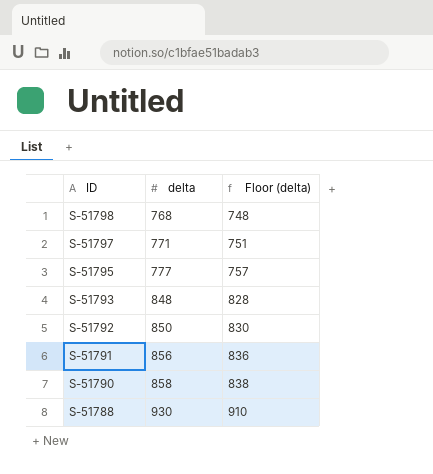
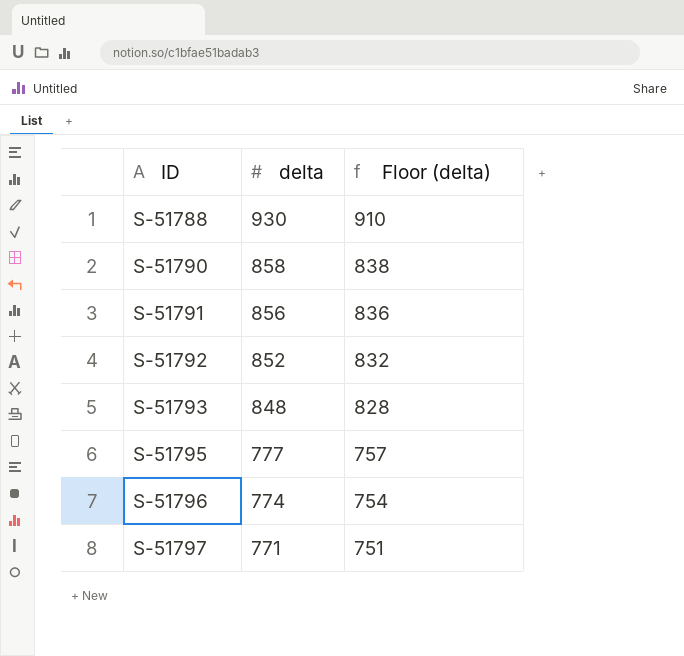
row order: ID descending -> ID ascending
row S-51798: 768 | 748 -> none
S-51792 | delta: 850 -> 852
S-51792 | Floor (delta): 830 -> 832
row S-51796: none -> 774 | 754

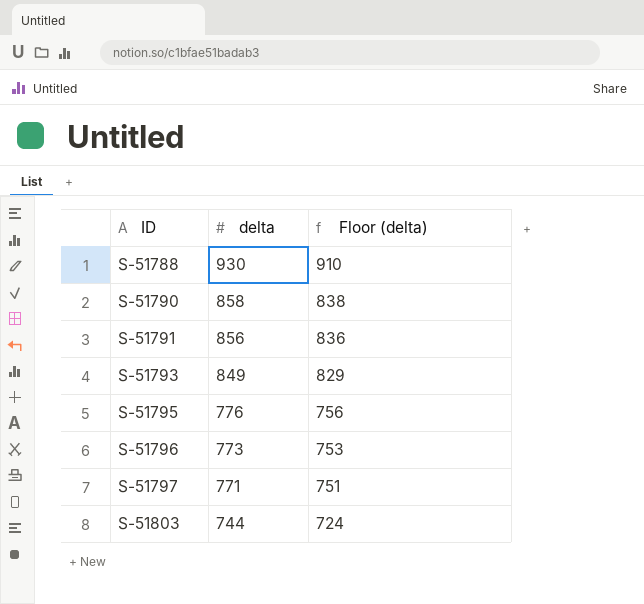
row S-51792: 852 | 832 -> none
S-51793 | delta: 848 -> 849
S-51793 | Floor (delta): 828 -> 829
S-51795 | delta: 777 -> 776
S-51795 | Floor (delta): 757 -> 756
S-51796 | delta: 774 -> 773
S-51796 | Floor (delta): 754 -> 753
row S-51803: none -> 744 | 724

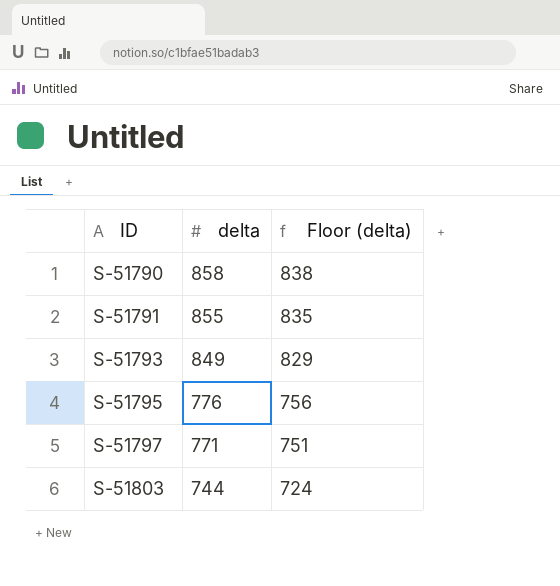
row S-51788: 930 | 910 -> none
row S-51796: 773 | 753 -> none
S-51791 | delta: 856 -> 855
S-51791 | Floor (delta): 836 -> 835

